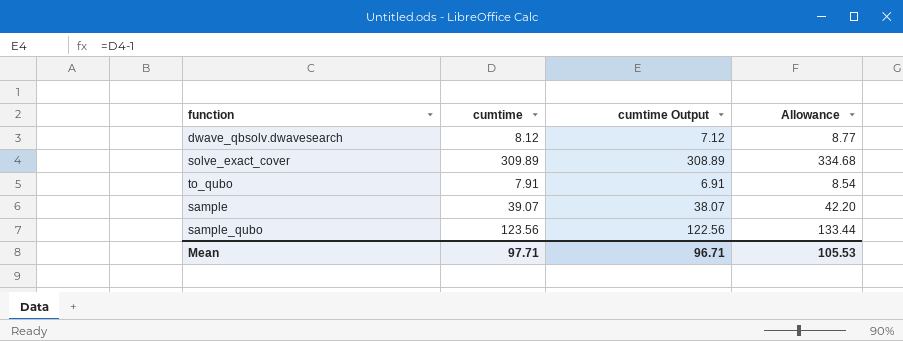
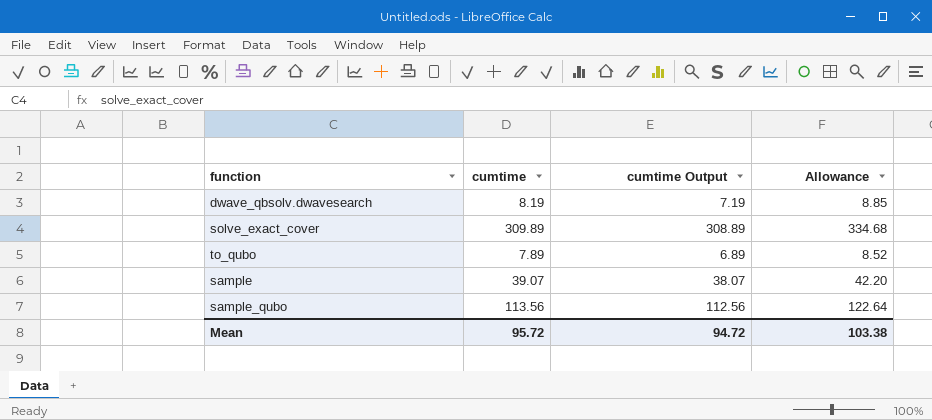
dwave_qbsolv.dwavesearch | cumtime: 8.12 -> 8.19
dwave_qbsolv.dwavesearch | cumtime Output: 7.12 -> 7.19
dwave_qbsolv.dwavesearch | Allowance: 8.77 -> 8.85
to_qubo | cumtime: 7.91 -> 7.89
to_qubo | cumtime Output: 6.91 -> 6.89
to_qubo | Allowance: 8.54 -> 8.52
sample_qubo | cumtime: 123.56 -> 113.56
sample_qubo | cumtime Output: 122.56 -> 112.56
sample_qubo | Allowance: 133.44 -> 122.64
Mean | cumtime: 97.71 -> 95.72
Mean | cumtime Output: 96.71 -> 94.72
Mean | Allowance: 105.53 -> 103.38

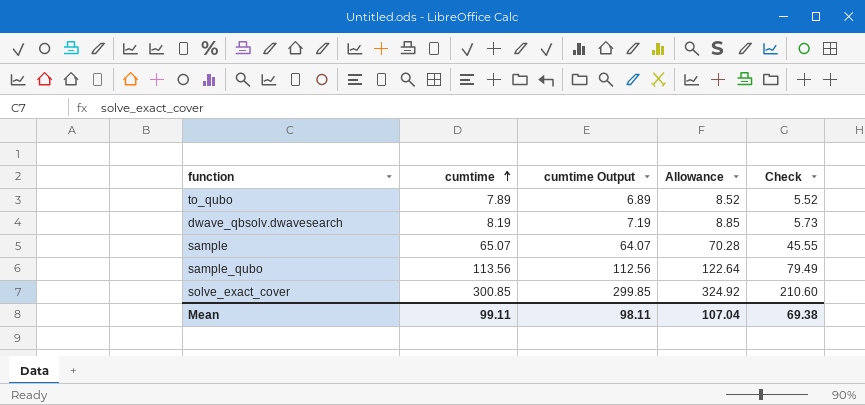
row order: none -> cumtime ascending
column Check | formula: none -> [cumtime] * 0.7
sample | cumtime: 39.07 -> 65.07
sample | cumtime Output: 38.07 -> 64.07
sample | Allowance: 42.20 -> 70.28
solve_exact_cover | cumtime: 309.89 -> 300.85
solve_exact_cover | cumtime Output: 308.89 -> 299.85
solve_exact_cover | Allowance: 334.68 -> 324.92
Mean | cumtime: 95.72 -> 99.11
Mean | cumtime Output: 94.72 -> 98.11
Mean | Allowance: 103.38 -> 107.04

